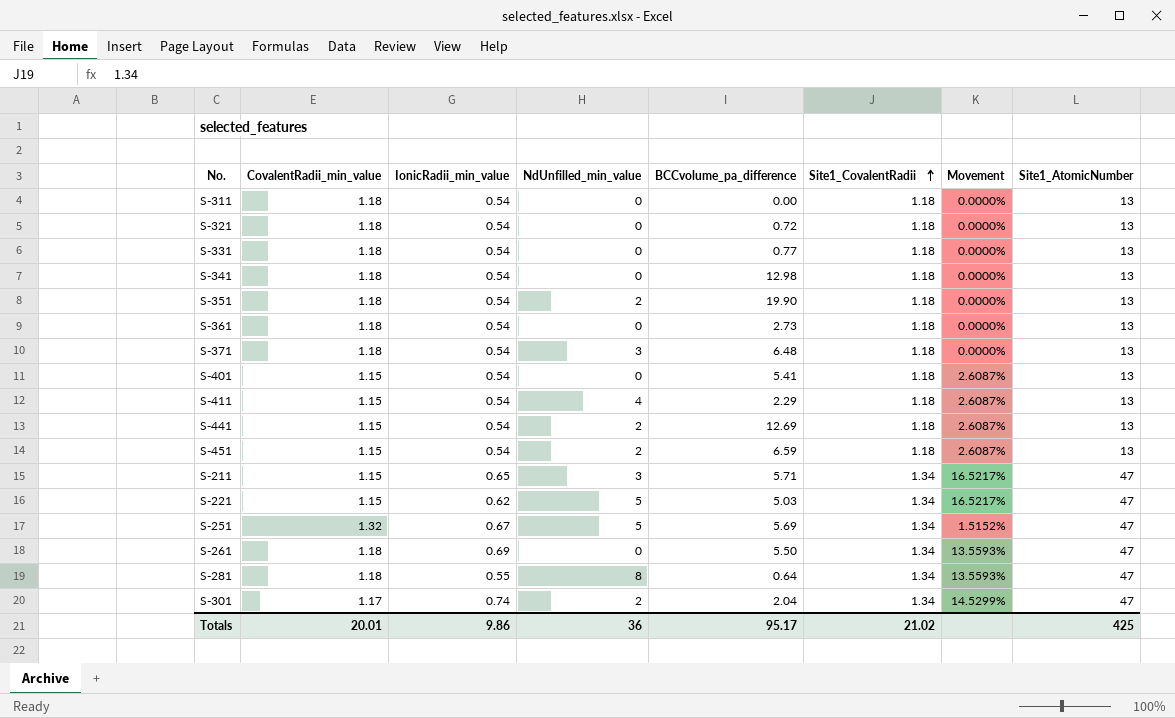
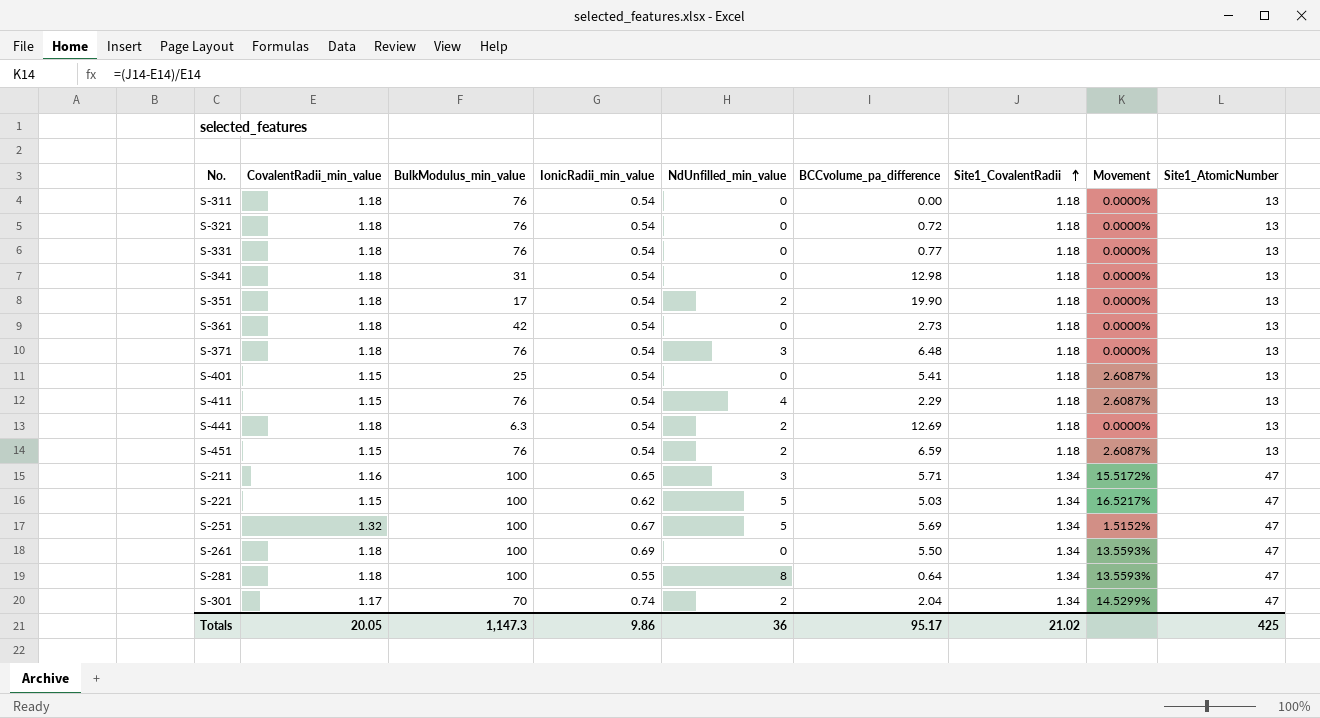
column BulkModulus_min_value | position: none -> 3
S-441 | CovalentRadii_min_value: 1.15 -> 1.18
S-441 | Movement: 2.6087% -> 0.0000%
S-211 | CovalentRadii_min_value: 1.15 -> 1.16
S-211 | Movement: 16.5217% -> 15.5172%
Totals | CovalentRadii_min_value: 20.01 -> 20.05

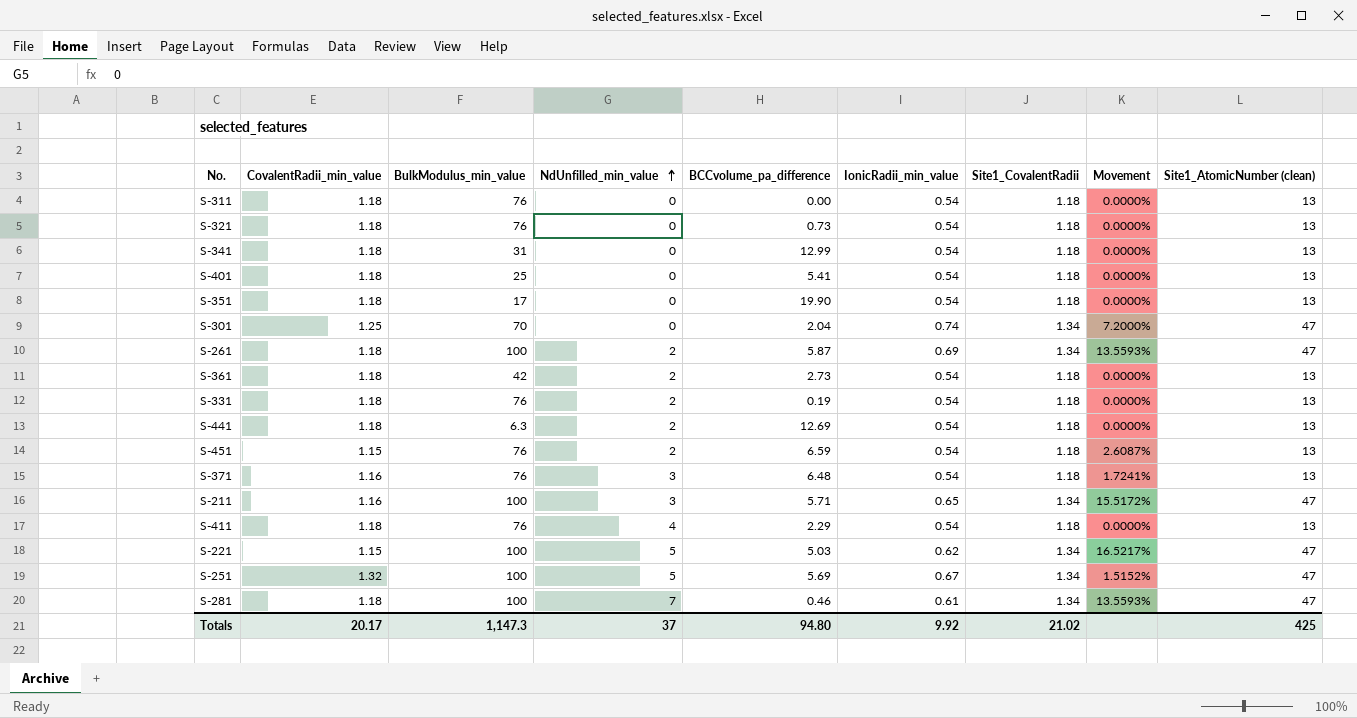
row order: Site1_CovalentRadii ascending -> NdUnfilled_min_value ascending
column IonicRadii_min_value | position: 4 -> 6
column name: Site1_AtomicNumber -> Site1_AtomicNumber (clean)
S-321 | BCCvolume_pa_difference: 0.72 -> 0.73
S-341 | BCCvolume_pa_difference: 12.98 -> 12.99
S-401 | CovalentRadii_min_value: 1.15 -> 1.18
S-401 | Movement: 2.6087% -> 0.0000%
S-351 | NdUnfilled_min_value: 2 -> 0
S-301 | CovalentRadii_min_value: 1.17 -> 1.25
S-301 | NdUnfilled_min_value: 2 -> 0
S-301 | Movement: 14.5299% -> 7.2000%
S-261 | NdUnfilled_min_value: 0 -> 2
S-261 | BCCvolume_pa_difference: 5.50 -> 5.87
S-361 | NdUnfilled_min_value: 0 -> 2
S-331 | NdUnfilled_min_value: 0 -> 2
S-331 | BCCvolume_pa_difference: 0.77 -> 0.19
S-371 | CovalentRadii_min_value: 1.18 -> 1.16
S-371 | Movement: 0.0000% -> 1.7241%
S-411 | CovalentRadii_min_value: 1.15 -> 1.18
S-411 | Movement: 2.6087% -> 0.0000%
S-281 | NdUnfilled_min_value: 8 -> 7
S-281 | BCCvolume_pa_difference: 0.64 -> 0.46
S-281 | IonicRadii_min_value: 0.55 -> 0.61
Totals | CovalentRadii_min_value: 20.05 -> 20.17
Totals | NdUnfilled_min_value: 36 -> 37
Totals | BCCvolume_pa_difference: 95.17 -> 94.80
Totals | IonicRadii_min_value: 9.86 -> 9.92

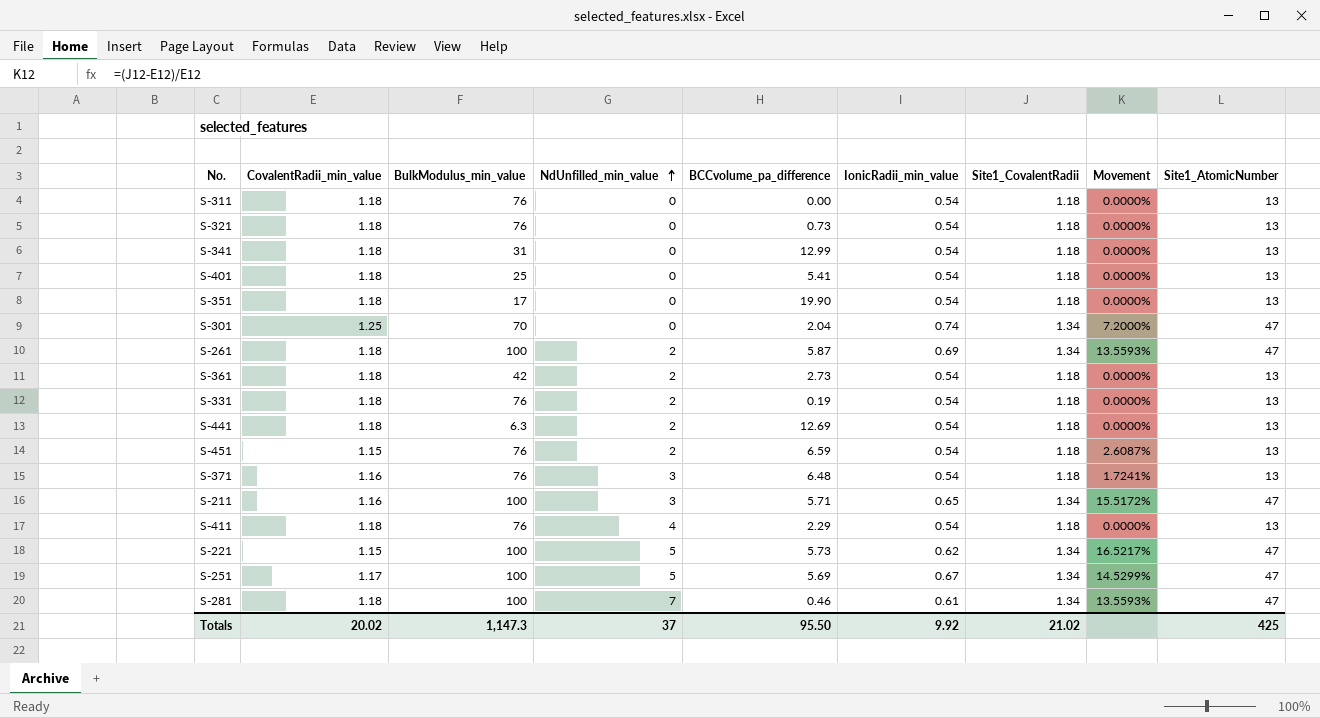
column name: Site1_AtomicNumber (clean) -> Site1_AtomicNumber
S-221 | BCCvolume_pa_difference: 5.03 -> 5.73
S-251 | CovalentRadii_min_value: 1.32 -> 1.17
S-251 | Movement: 1.5152% -> 14.5299%
Totals | CovalentRadii_min_value: 20.17 -> 20.02
Totals | BCCvolume_pa_difference: 94.80 -> 95.50

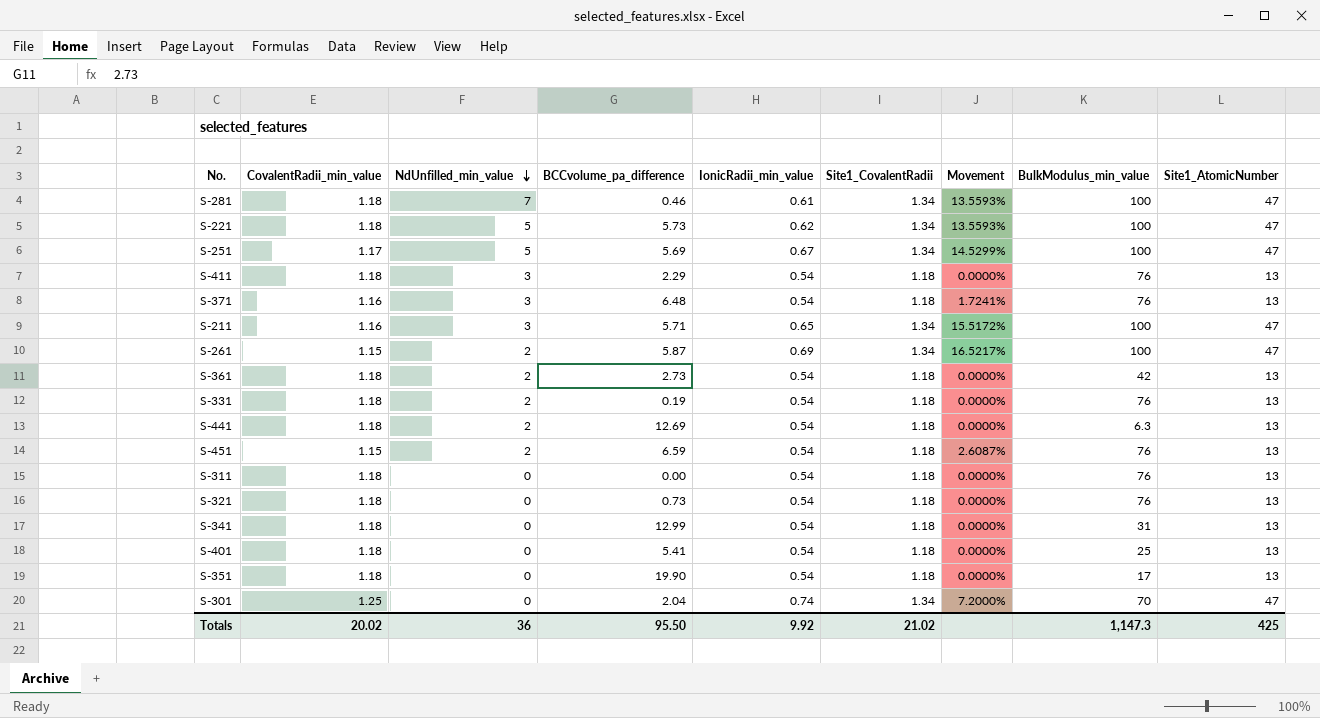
row order: NdUnfilled_min_value ascending -> NdUnfilled_min_value descending
column BulkModulus_min_value | position: 3 -> 8
S-221 | CovalentRadii_min_value: 1.15 -> 1.18
S-221 | Movement: 16.5217% -> 13.5593%
S-411 | NdUnfilled_min_value: 4 -> 3
S-261 | CovalentRadii_min_value: 1.18 -> 1.15
S-261 | Movement: 13.5593% -> 16.5217%
Totals | NdUnfilled_min_value: 37 -> 36

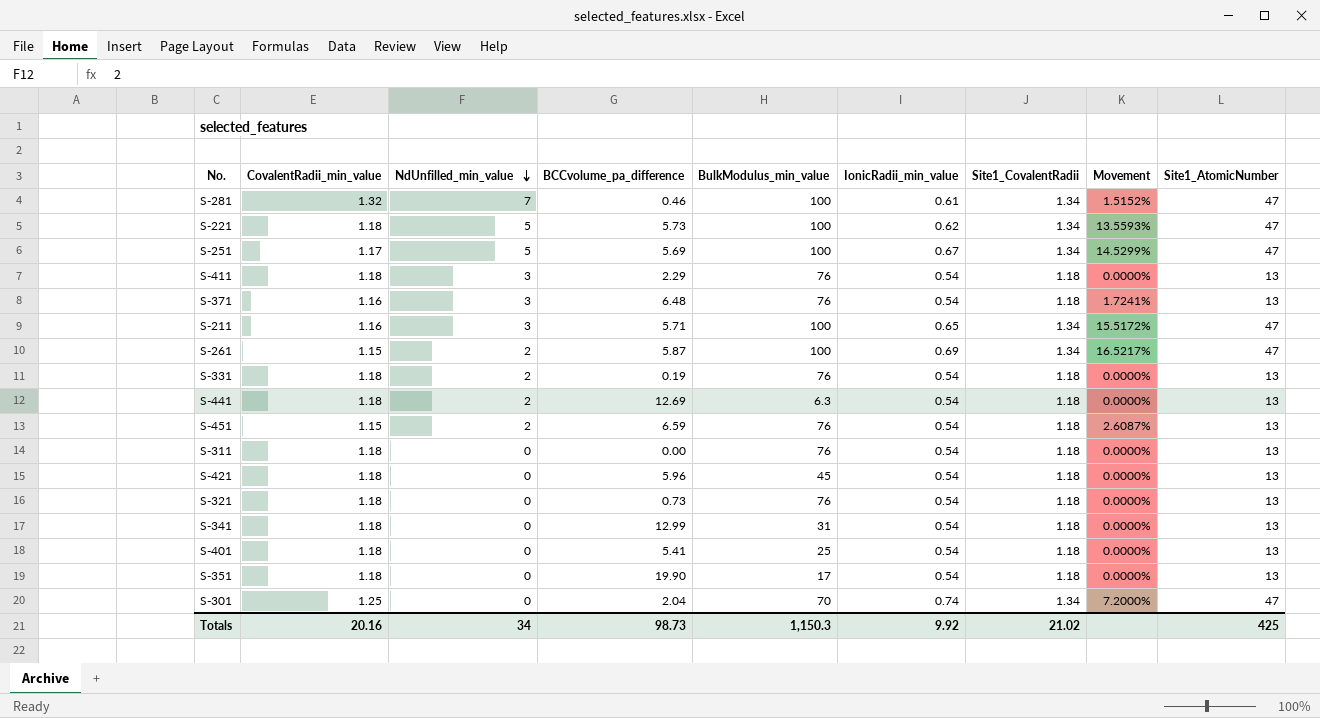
column BulkModulus_min_value | position: 8 -> 5
row S-361: 1.18 | 2 | 2.73 | 0.54 | 1.18 | 0.0000% | 42 | 13 -> none
S-281 | CovalentRadii_min_value: 1.18 -> 1.32
S-281 | Movement: 13.5593% -> 1.5152%
row S-421: none -> 1.18 | 0 | 5.96 | 45 | 0.54 | 1.18 | 0.0000% | 13
Totals | CovalentRadii_min_value: 20.02 -> 20.16
Totals | NdUnfilled_min_value: 36 -> 34
Totals | BCCvolume_pa_difference: 95.50 -> 98.73
Totals | BulkModulus_min_value: 1,147.3 -> 1,150.3

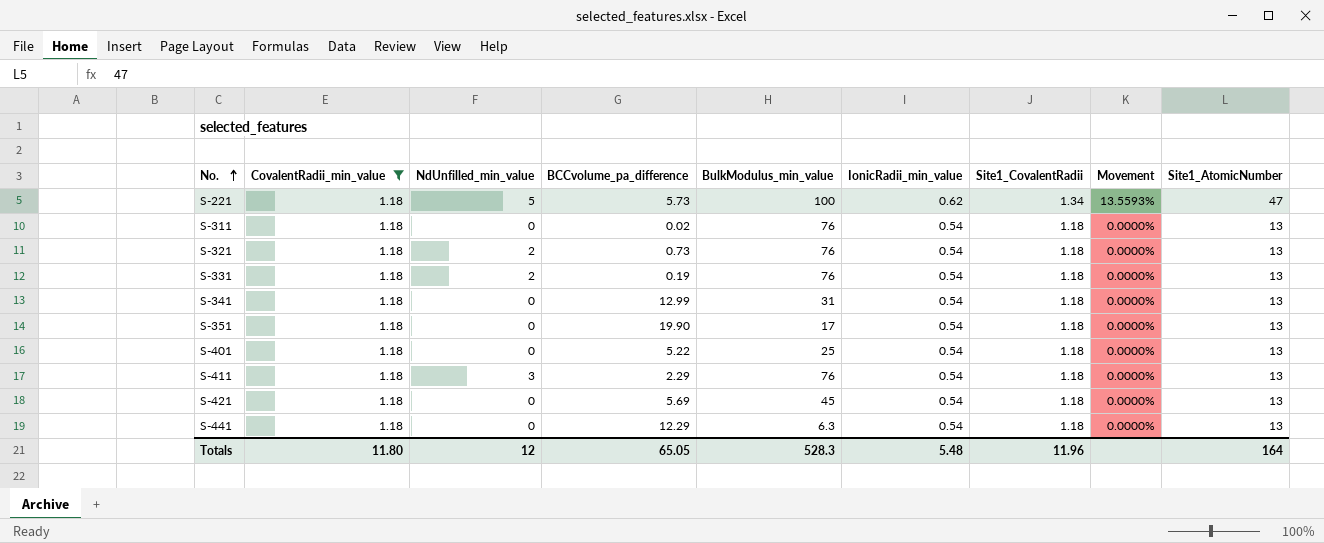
filter: none -> CovalentRadii_min_value = 1.18
row order: NdUnfilled_min_value descending -> No. ascending
S-311 | BCCvolume_pa_difference: 0.00 -> 0.02
S-321 | NdUnfilled_min_value: 0 -> 2
S-401 | BCCvolume_pa_difference: 5.41 -> 5.22
S-421 | BCCvolume_pa_difference: 5.96 -> 5.69
S-441 | NdUnfilled_min_value: 2 -> 0
S-441 | BCCvolume_pa_difference: 12.69 -> 12.29
Totals | CovalentRadii_min_value: 20.16 -> 11.80
Totals | NdUnfilled_min_value: 34 -> 12
Totals | BCCvolume_pa_difference: 98.73 -> 65.05
Totals | BulkModulus_min_value: 1,150.3 -> 528.3
Totals | IonicRadii_min_value: 9.92 -> 5.48
Totals | Site1_CovalentRadii: 21.02 -> 11.96
Totals | Site1_AtomicNumber: 425 -> 164

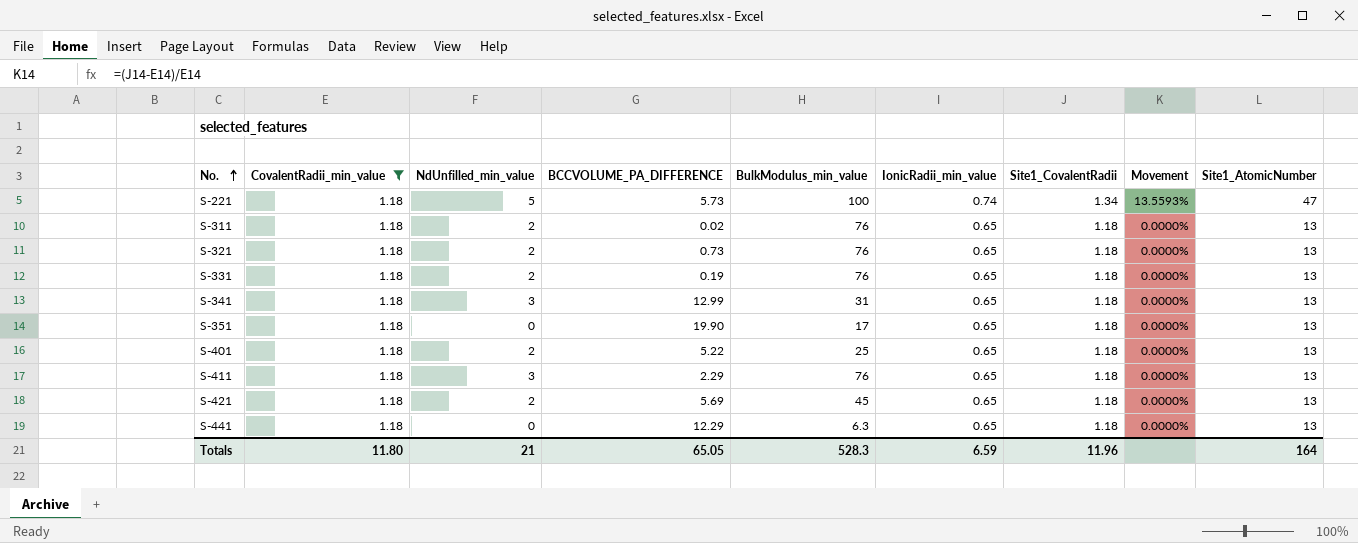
column name: BCCvolume_pa_difference -> BCCVOLUME_PA_DIFFERENCE
S-221 | IonicRadii_min_value: 0.62 -> 0.74
S-311 | NdUnfilled_min_value: 0 -> 2
S-311 | IonicRadii_min_value: 0.54 -> 0.65
S-321 | IonicRadii_min_value: 0.54 -> 0.65
S-331 | IonicRadii_min_value: 0.54 -> 0.65
S-341 | NdUnfilled_min_value: 0 -> 3
S-341 | IonicRadii_min_value: 0.54 -> 0.65
S-351 | IonicRadii_min_value: 0.54 -> 0.65
S-401 | NdUnfilled_min_value: 0 -> 2
S-401 | IonicRadii_min_value: 0.54 -> 0.65
S-411 | IonicRadii_min_value: 0.54 -> 0.65
S-421 | NdUnfilled_min_value: 0 -> 2
S-421 | IonicRadii_min_value: 0.54 -> 0.65
S-441 | IonicRadii_min_value: 0.54 -> 0.65
Totals | NdUnfilled_min_value: 12 -> 21
Totals | IonicRadii_min_value: 5.48 -> 6.59

